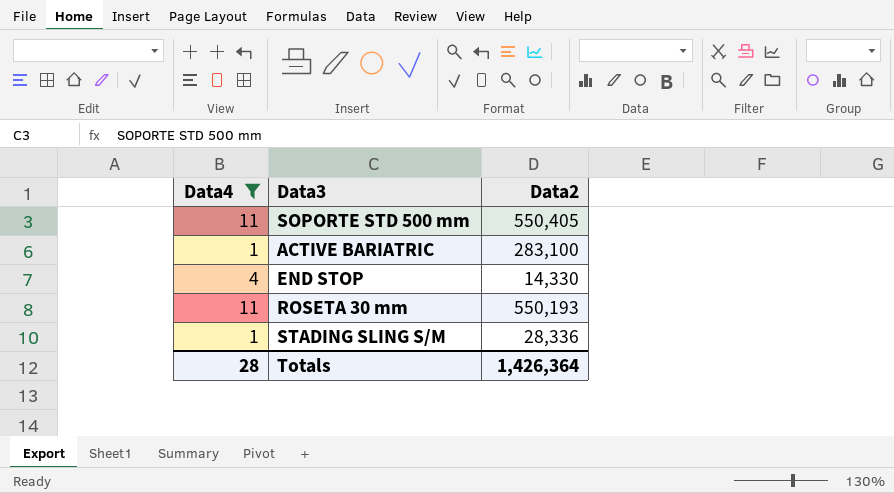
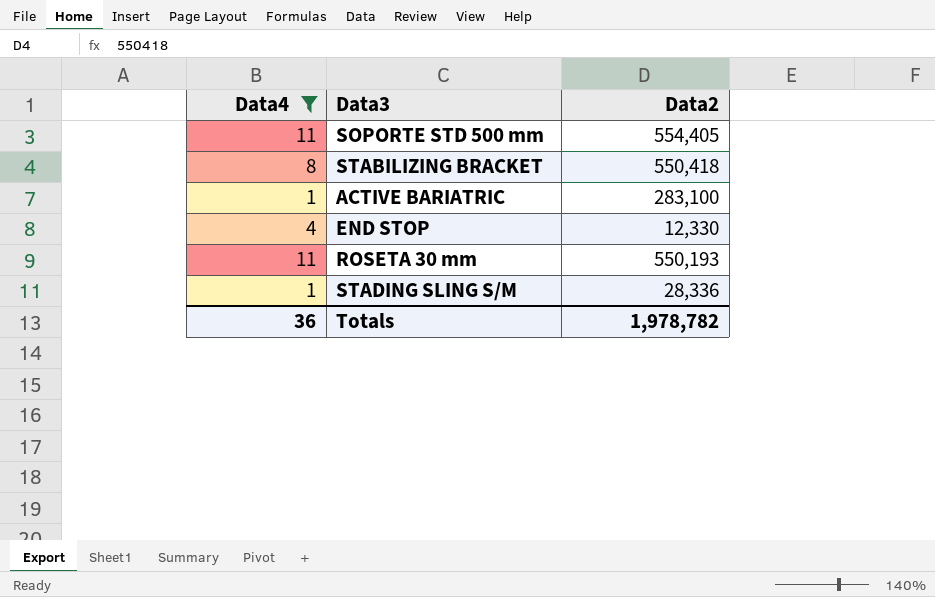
SOPORTE STD 500 mm | Data2: 550,405 -> 554,405
row STABILIZING BRACKET: none -> 8 | 550,418
END STOP | Data2: 14,330 -> 12,330
Totals | Data4: 28 -> 36
Totals | Data2: 1,426,364 -> 1,978,782

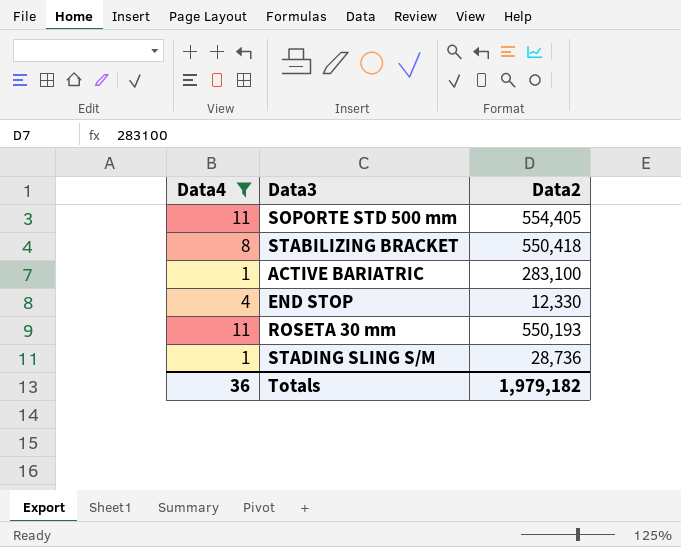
STADING SLING S/M | Data2: 28,336 -> 28,736
Totals | Data2: 1,978,782 -> 1,979,182

